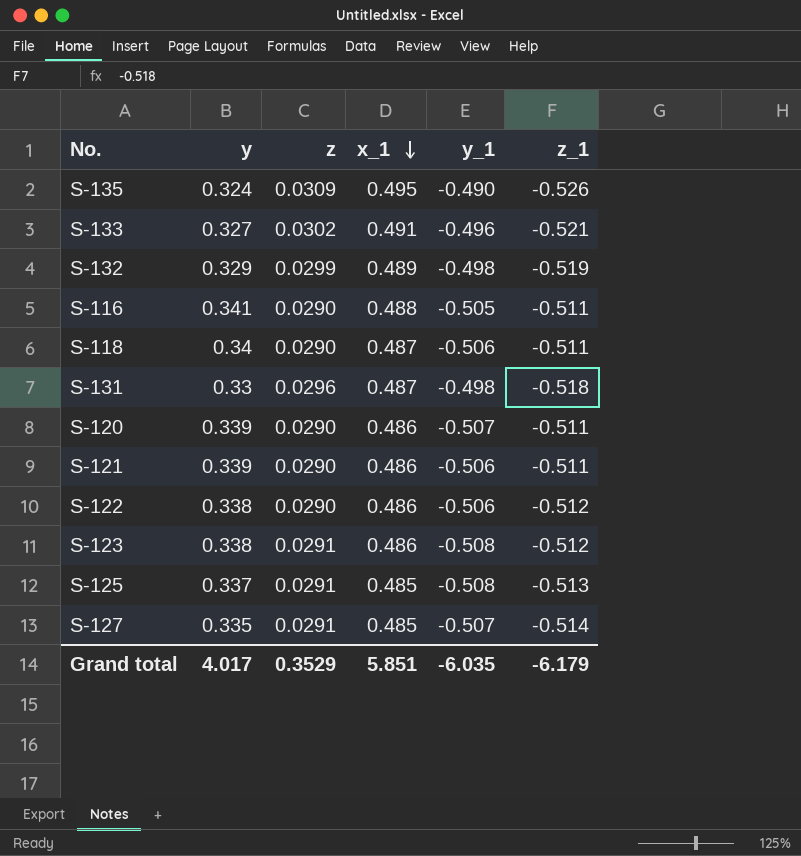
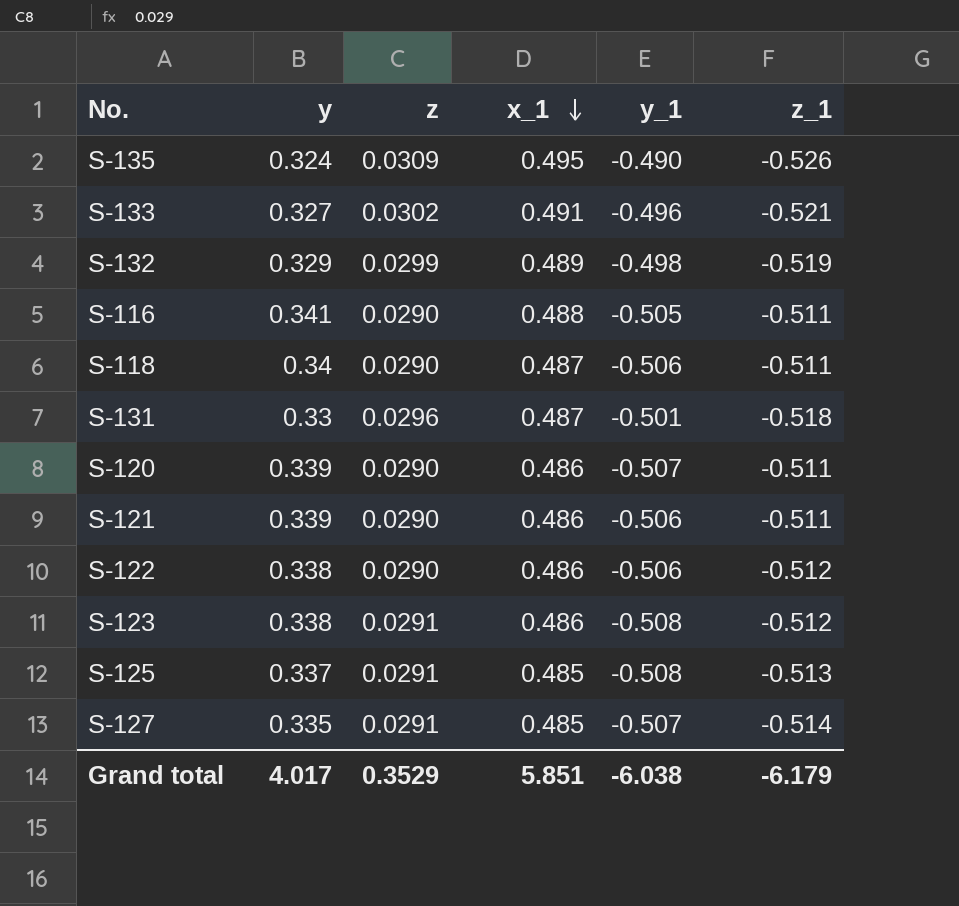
S-131 | y_1: -0.498 -> -0.501
Grand total | y_1: -6.035 -> -6.038

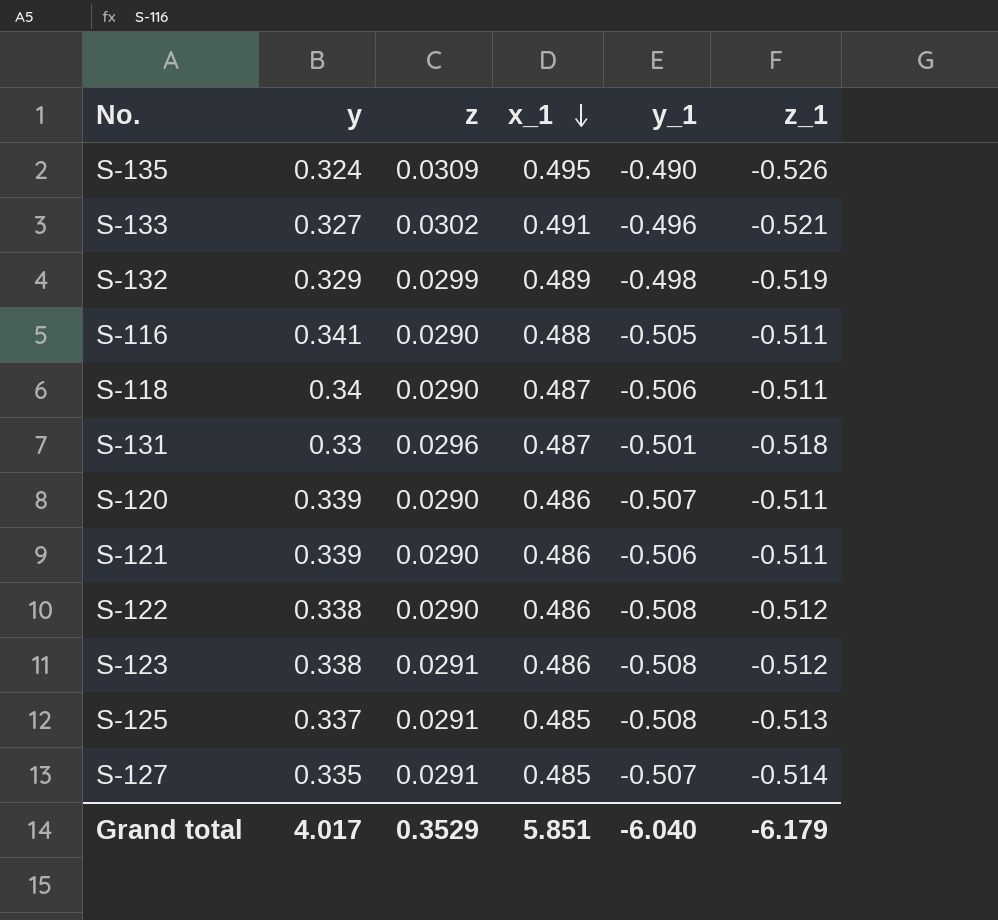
S-122 | y_1: -0.506 -> -0.508
Grand total | y_1: -6.038 -> -6.040

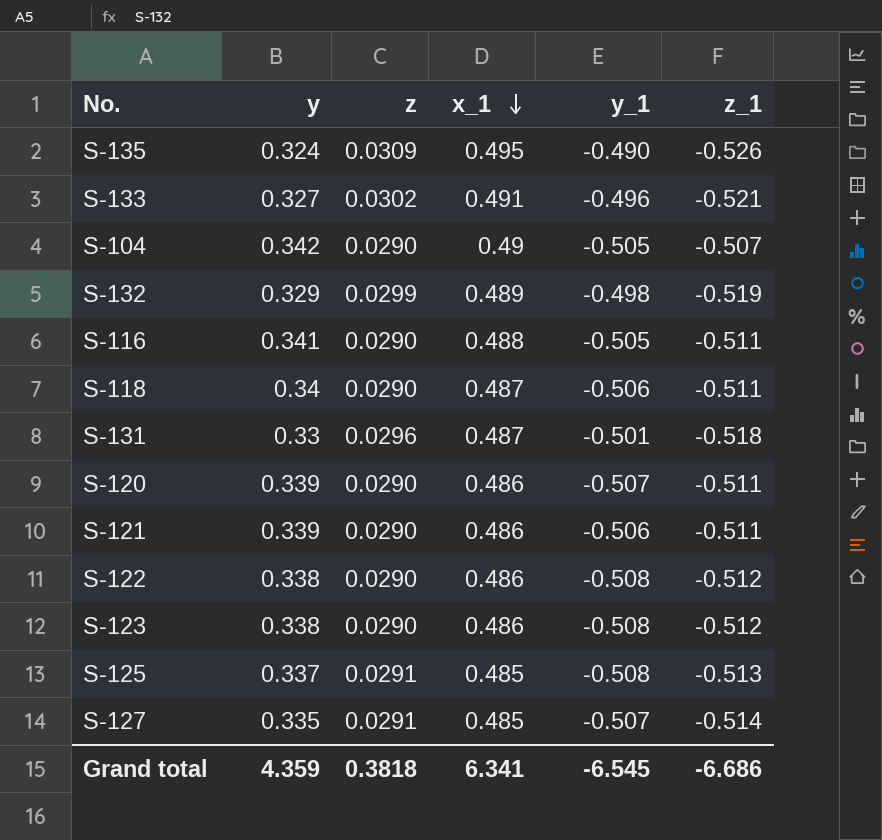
row S-104: none -> 0.342 | 0.0290 | 0.49 | -0.505 | -0.507
S-123 | z: 0.0291 -> 0.0290
Grand total | y: 4.017 -> 4.359
Grand total | z: 0.3529 -> 0.3818
Grand total | x_1: 5.851 -> 6.341
Grand total | y_1: -6.040 -> -6.545
Grand total | z_1: -6.179 -> -6.686

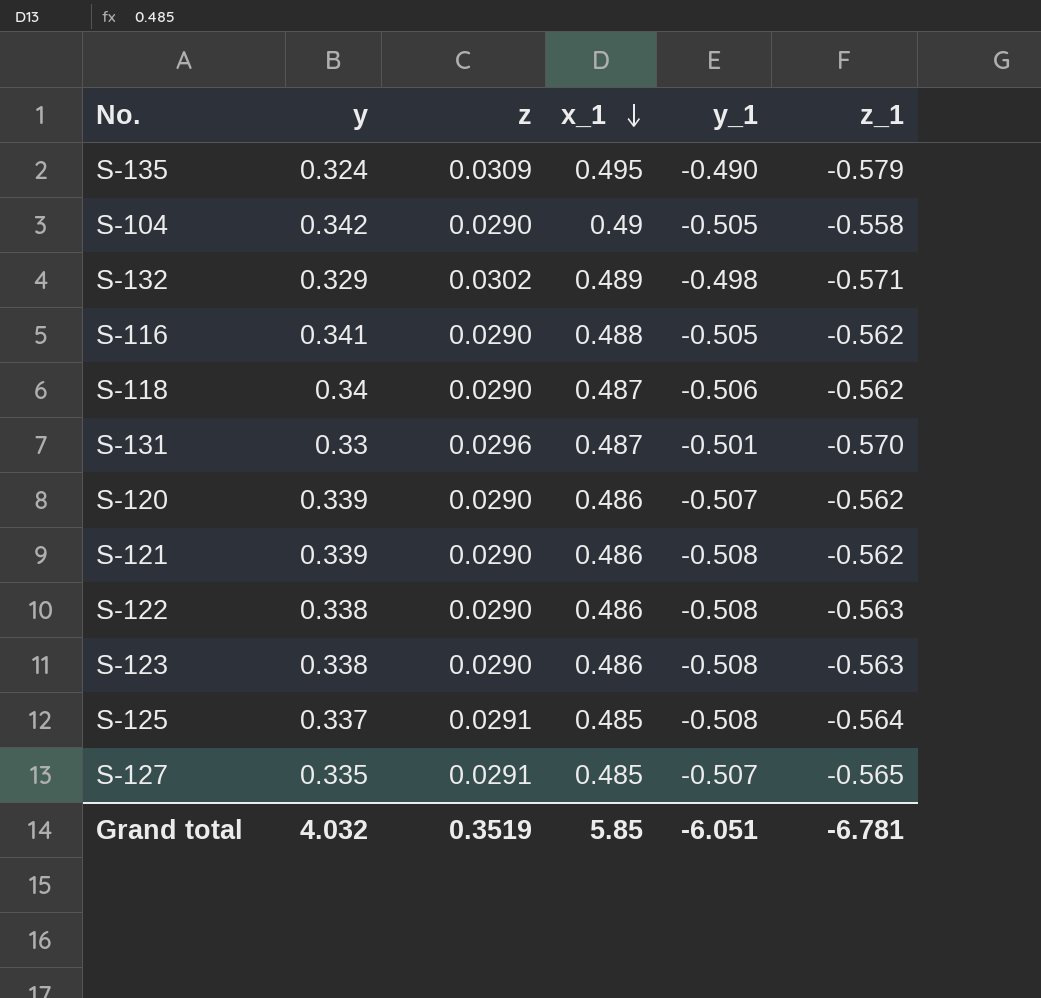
row S-133: 0.327 | 0.0302 | 0.491 | -0.496 | -0.521 -> none
S-135 | z_1: -0.526 -> -0.579
S-104 | z_1: -0.507 -> -0.558
S-132 | z: 0.0299 -> 0.0302
S-132 | z_1: -0.519 -> -0.571
S-116 | z_1: -0.511 -> -0.562
S-118 | z_1: -0.511 -> -0.562
S-131 | z_1: -0.518 -> -0.570
S-120 | z_1: -0.511 -> -0.562
S-121 | y_1: -0.506 -> -0.508
S-121 | z_1: -0.511 -> -0.562
S-122 | z_1: -0.512 -> -0.563
S-123 | z_1: -0.512 -> -0.563
S-125 | z_1: -0.513 -> -0.564
S-127 | z_1: -0.514 -> -0.565
Grand total | y: 4.359 -> 4.032
Grand total | z: 0.3818 -> 0.3519
Grand total | x_1: 6.341 -> 5.85
Grand total | y_1: -6.545 -> -6.051
Grand total | z_1: -6.686 -> -6.781

